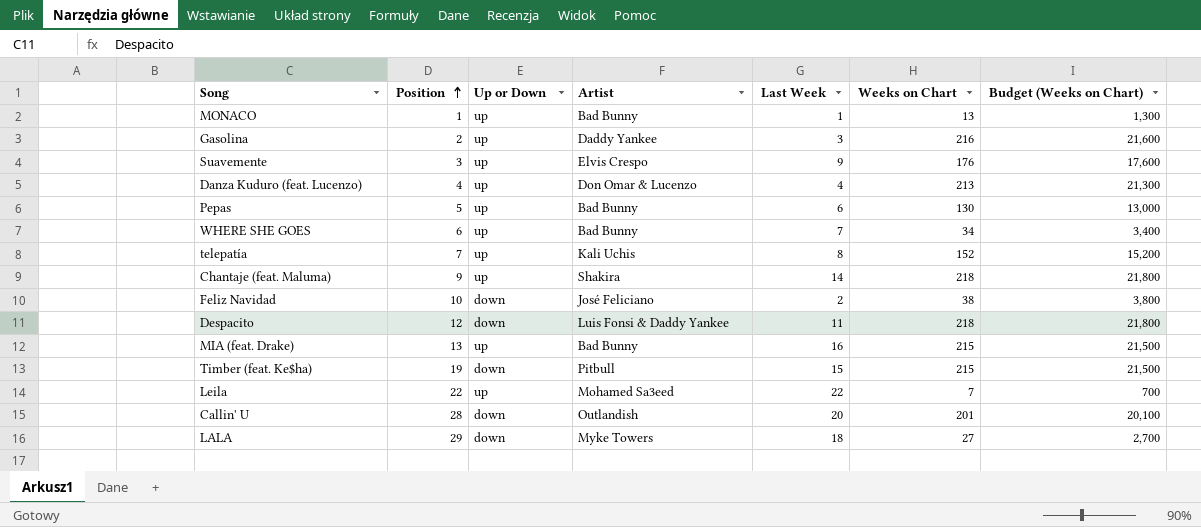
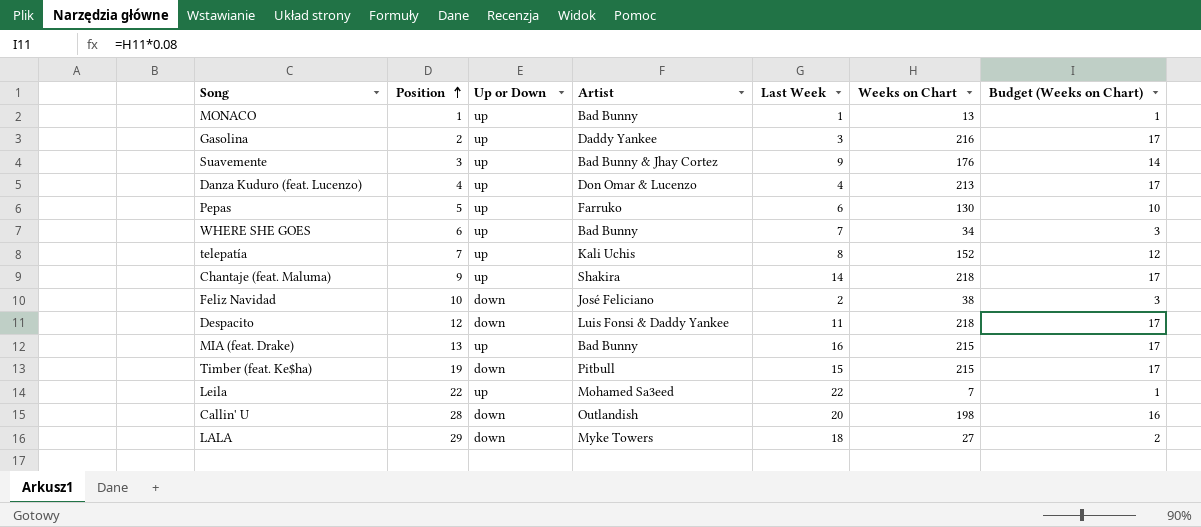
column Budget (Weeks on Chart) | formula: [Weeks on Chart] * 100 -> [Weeks on Chart] * 0.08
Suavemente | Artist: Elvis Crespo -> Bad Bunny & Jhay Cortez
Pepas | Artist: Bad Bunny -> Farruko
Callin' U | Weeks on Chart: 201 -> 198

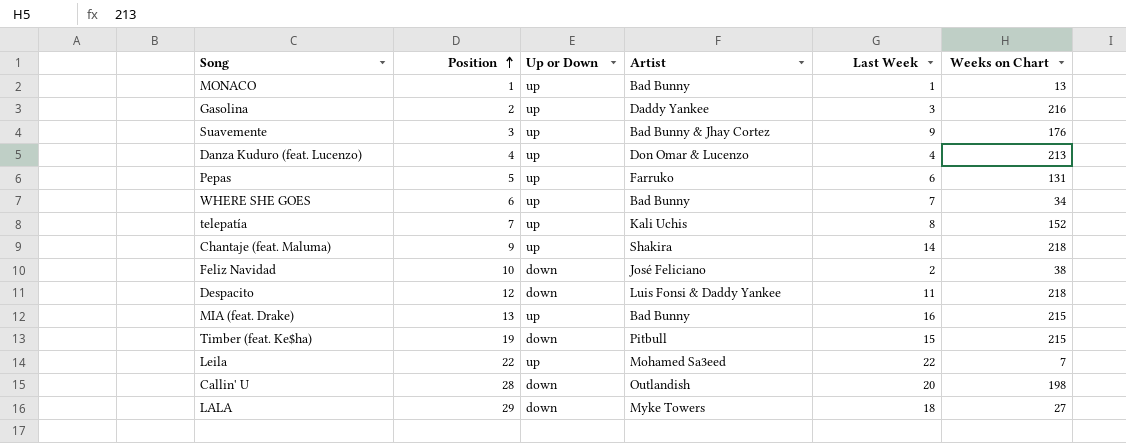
column Budget (Weeks on Chart) | formula: [Weeks on Chart] * 0.08 -> none
Pepas | Weeks on Chart: 130 -> 131

